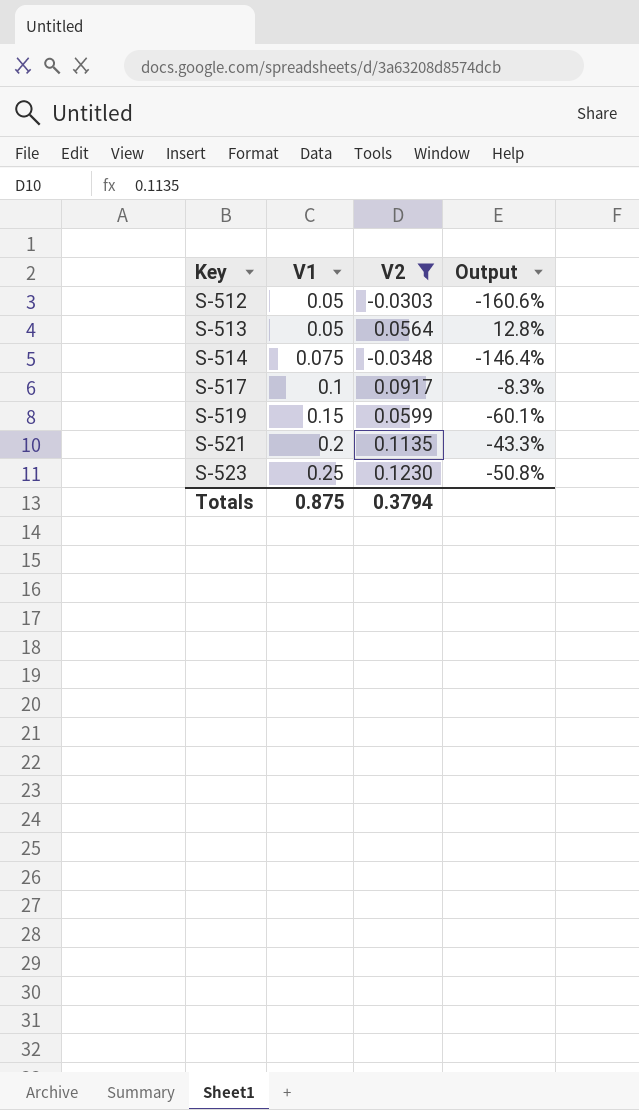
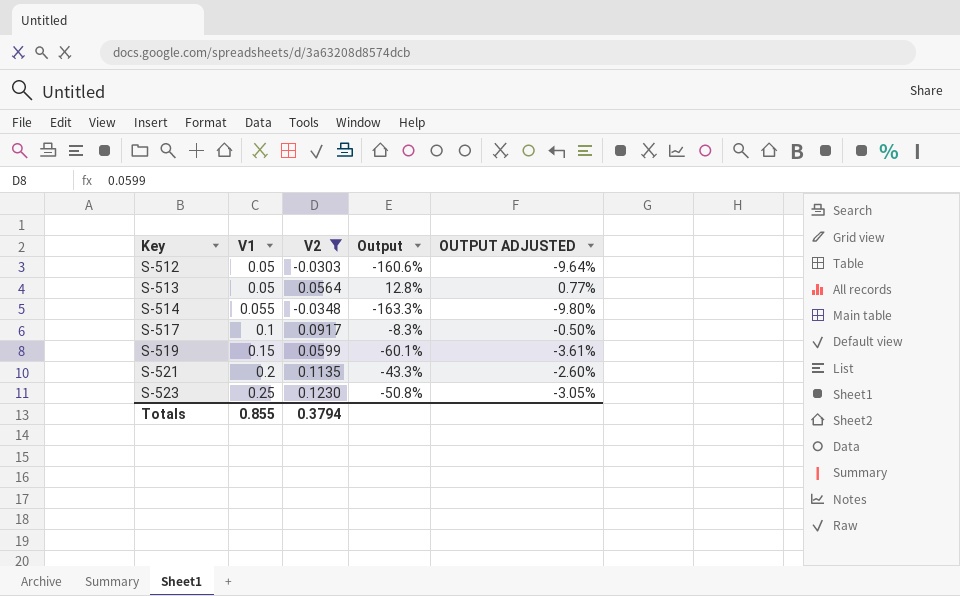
column OUTPUT ADJUSTED | formula: none -> [Output] * 0.06
S-514 | V1: 0.075 -> 0.055
S-514 | Output: -146.4% -> -163.3%
Totals | V1: 0.875 -> 0.855

